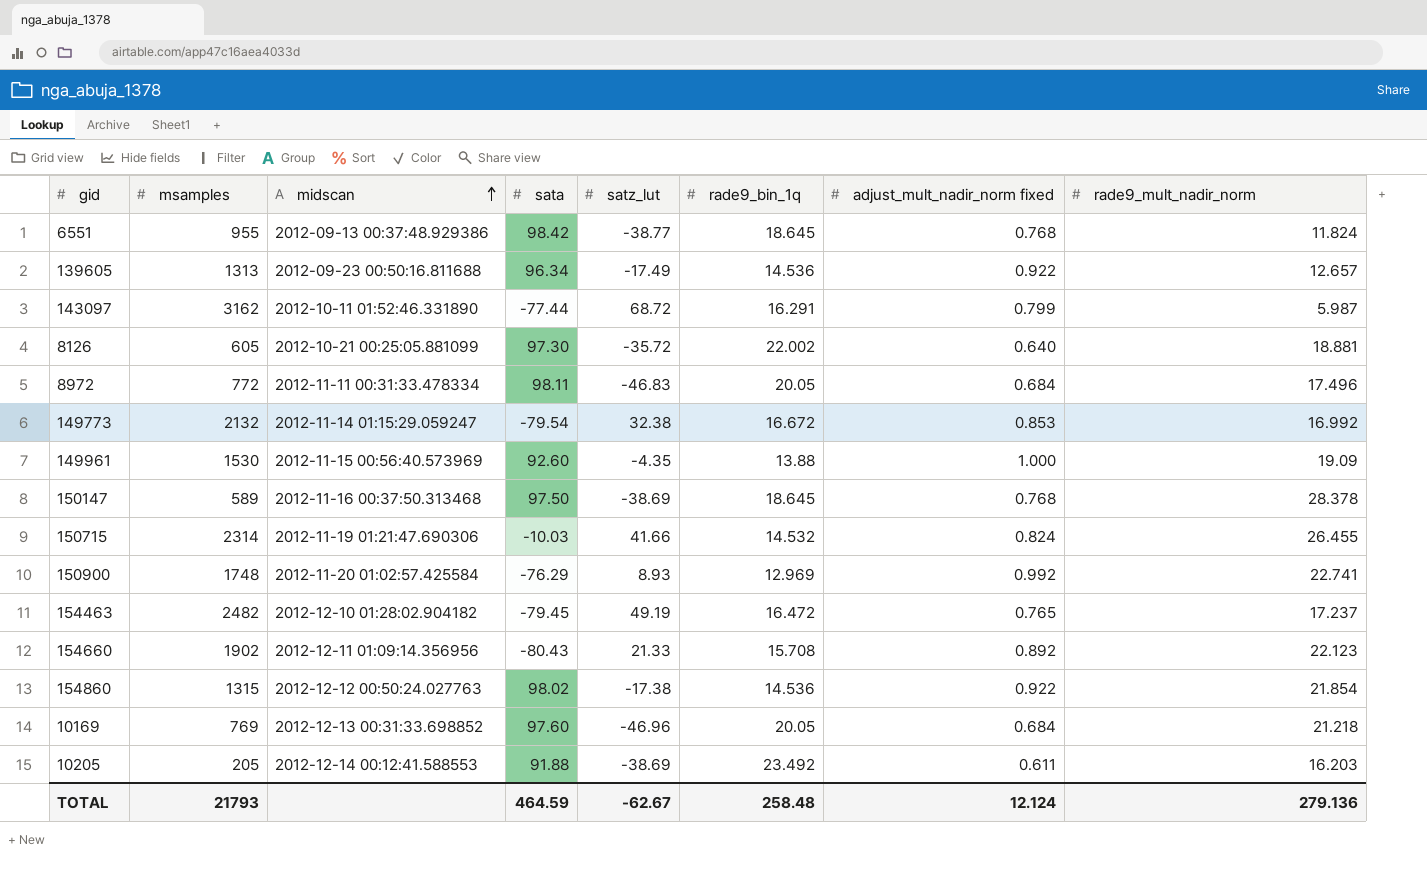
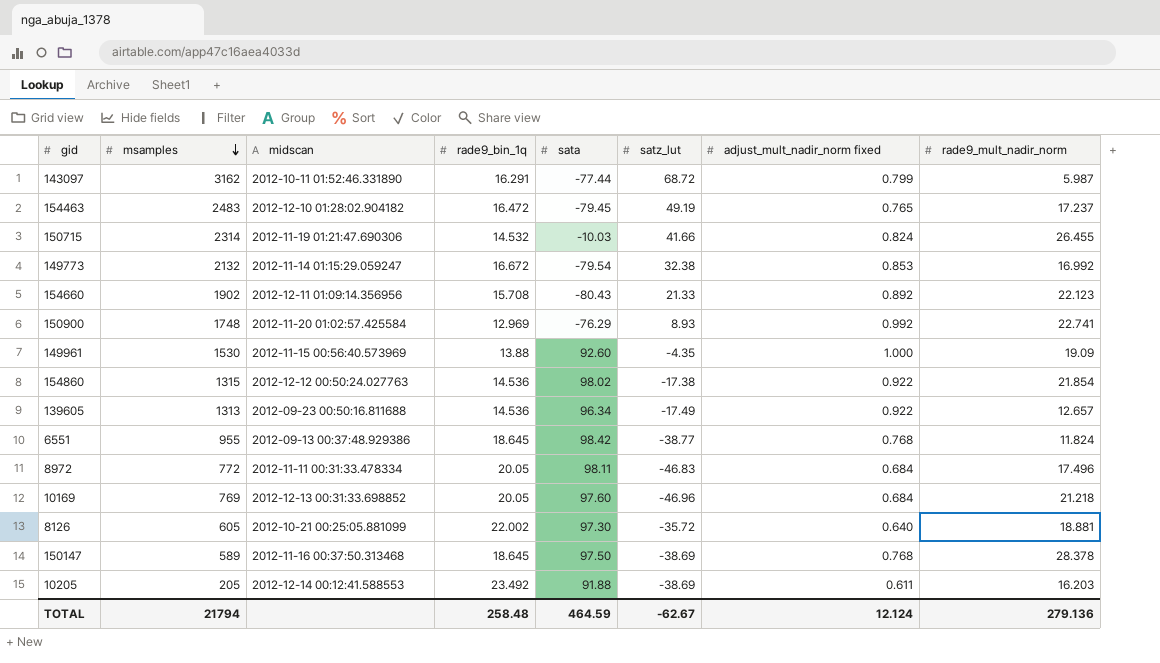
row order: midscan ascending -> msamples descending
column rade9_bin_1q | position: 6 -> 4
154463 | msamples: 2482 -> 2483
TOTAL | msamples: 21793 -> 21794

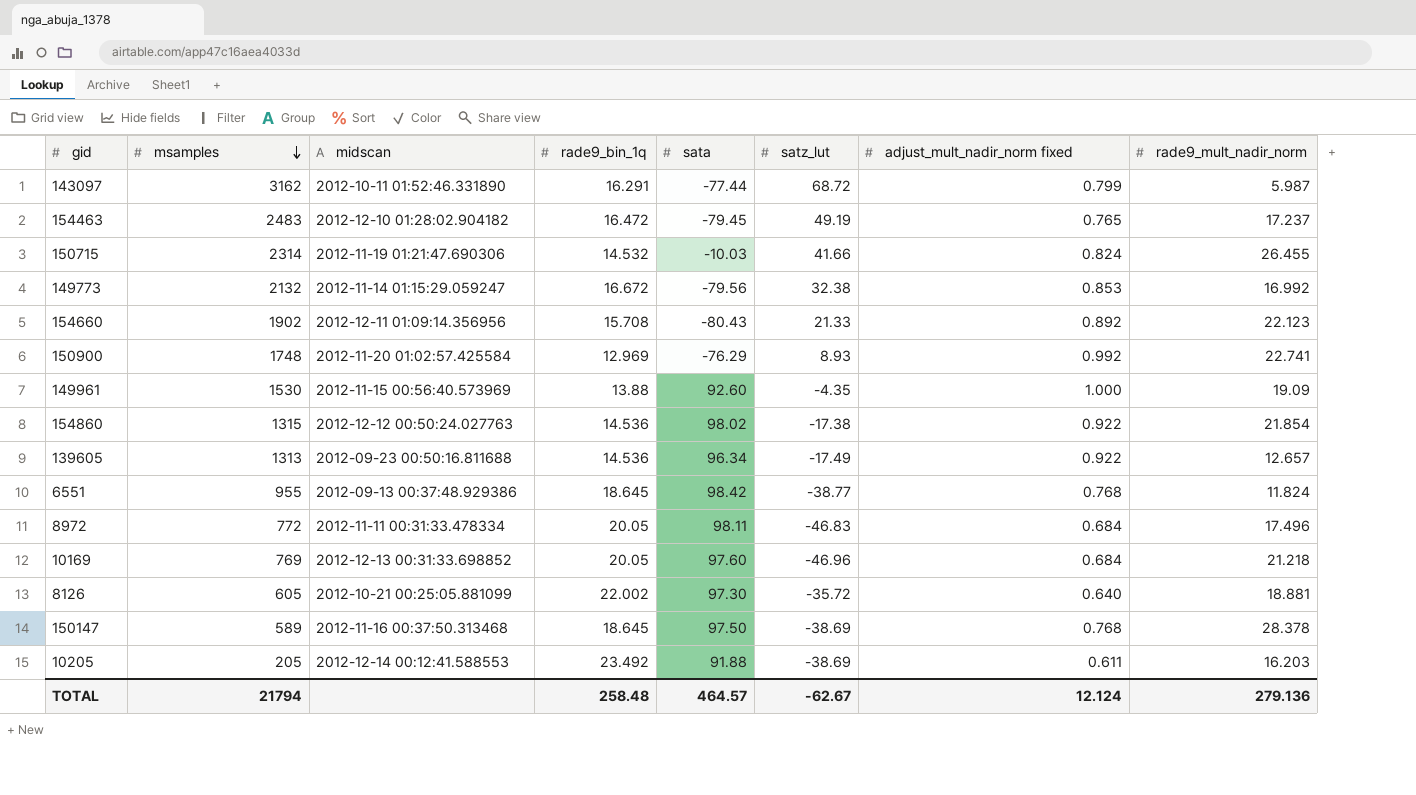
149773 | sata: -79.54 -> -79.56
TOTAL | sata: 464.59 -> 464.57

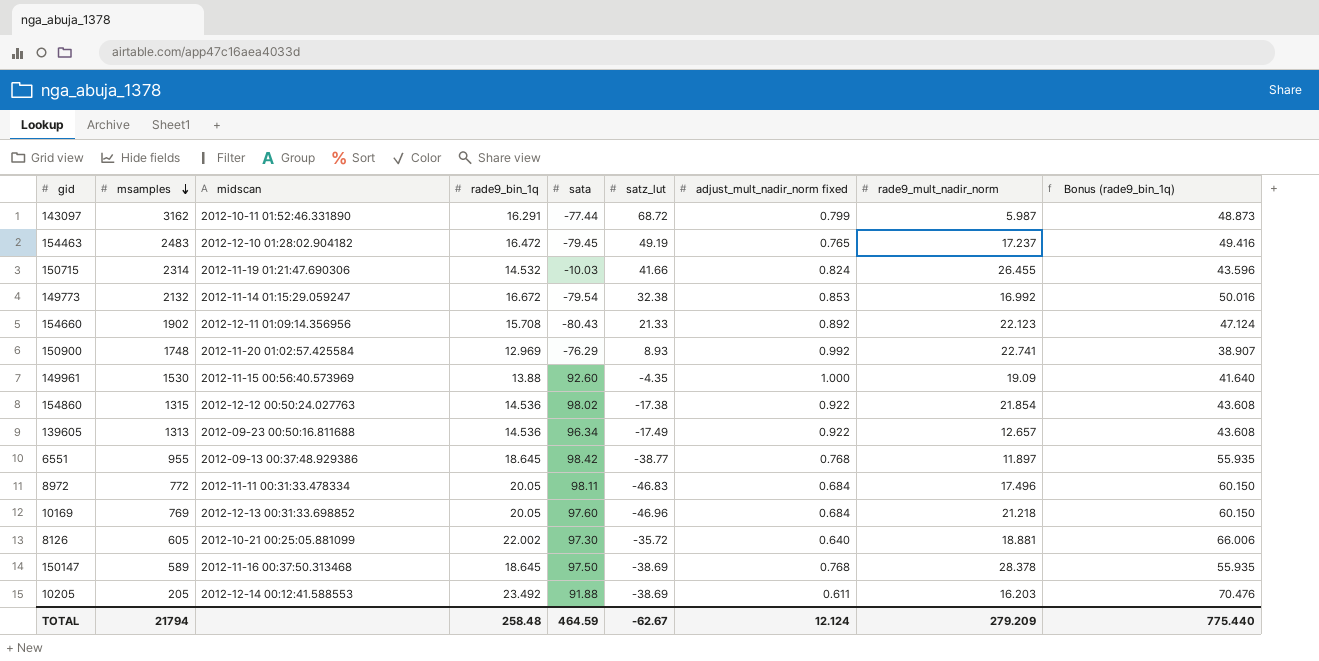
column Bonus (rade9_bin_1q) | formula: none -> [rade9_bin_1q] * 3
149773 | sata: -79.56 -> -79.54
6551 | rade9_mult_nadir_norm: 11.824 -> 11.897
TOTAL | sata: 464.57 -> 464.59
TOTAL | rade9_mult_nadir_norm: 279.136 -> 279.209

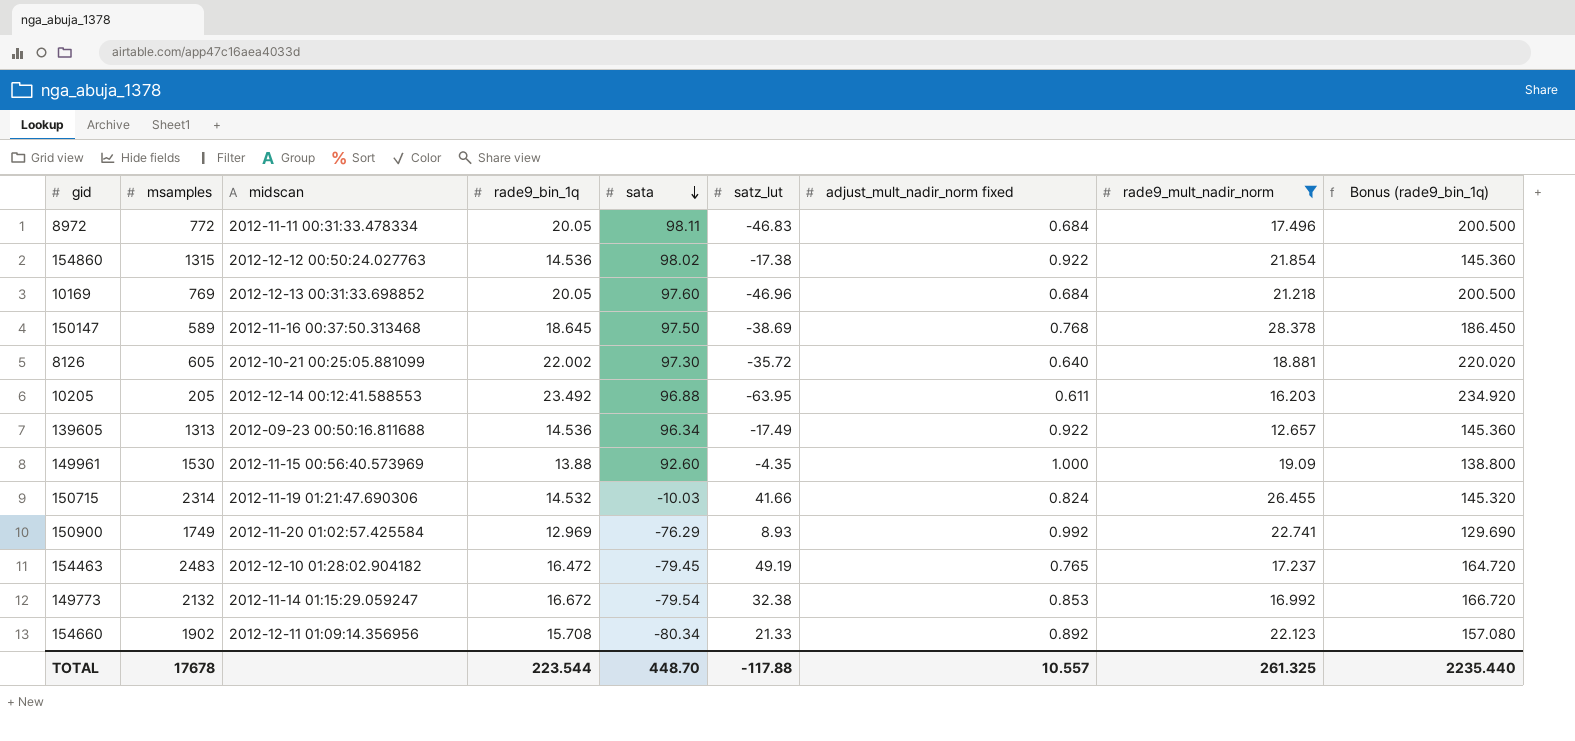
filter: none -> rade9_mult_nadir_norm >= 12.657
row order: msamples descending -> sata descending
column Bonus (rade9_bin_1q) | formula: [rade9_bin_1q] * 3 -> [rade9_bin_1q] * 10
10205 | sata: 91.88 -> 96.88
10205 | satz_lut: -38.69 -> -63.95
150900 | msamples: 1748 -> 1749
154660 | sata: -80.43 -> -80.34
TOTAL | msamples: 21794 -> 17678
TOTAL | rade9_bin_1q: 258.48 -> 223.544
TOTAL | sata: 464.59 -> 448.70
TOTAL | satz_lut: -62.67 -> -117.88
TOTAL | adjust_mult_nadir_norm fixed: 12.124 -> 10.557
TOTAL | rade9_mult_nadir_norm: 279.209 -> 261.325
TOTAL | Bonus (rade9_bin_1q): 775.440 -> 2235.440

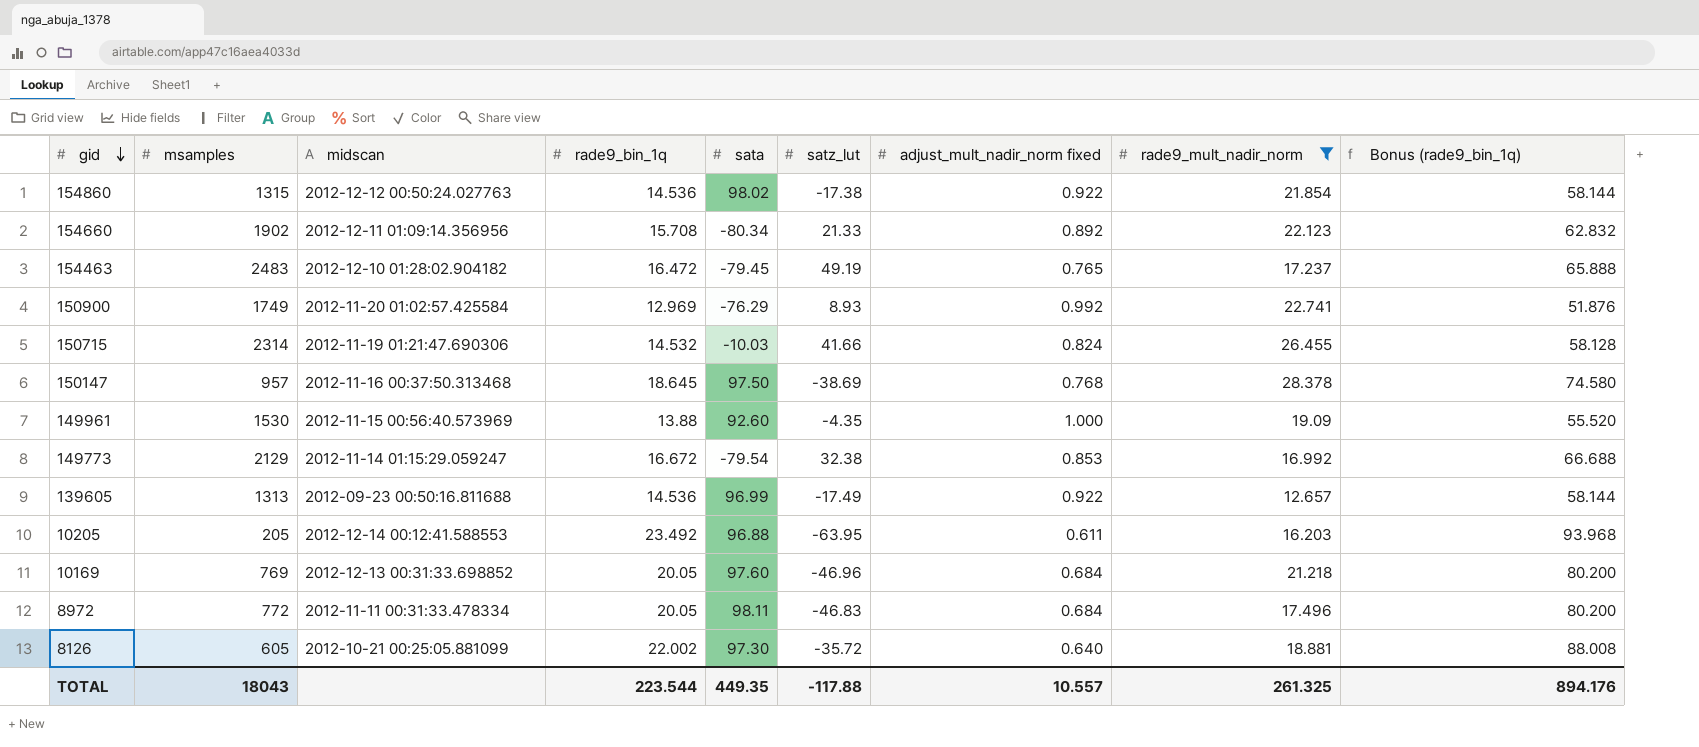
row order: sata descending -> gid descending
column Bonus (rade9_bin_1q) | formula: [rade9_bin_1q] * 10 -> [rade9_bin_1q] * 4
150147 | msamples: 589 -> 957
149773 | msamples: 2132 -> 2129
139605 | sata: 96.34 -> 96.99
TOTAL | msamples: 17678 -> 18043
TOTAL | sata: 448.70 -> 449.35
TOTAL | Bonus (rade9_bin_1q): 2235.440 -> 894.176

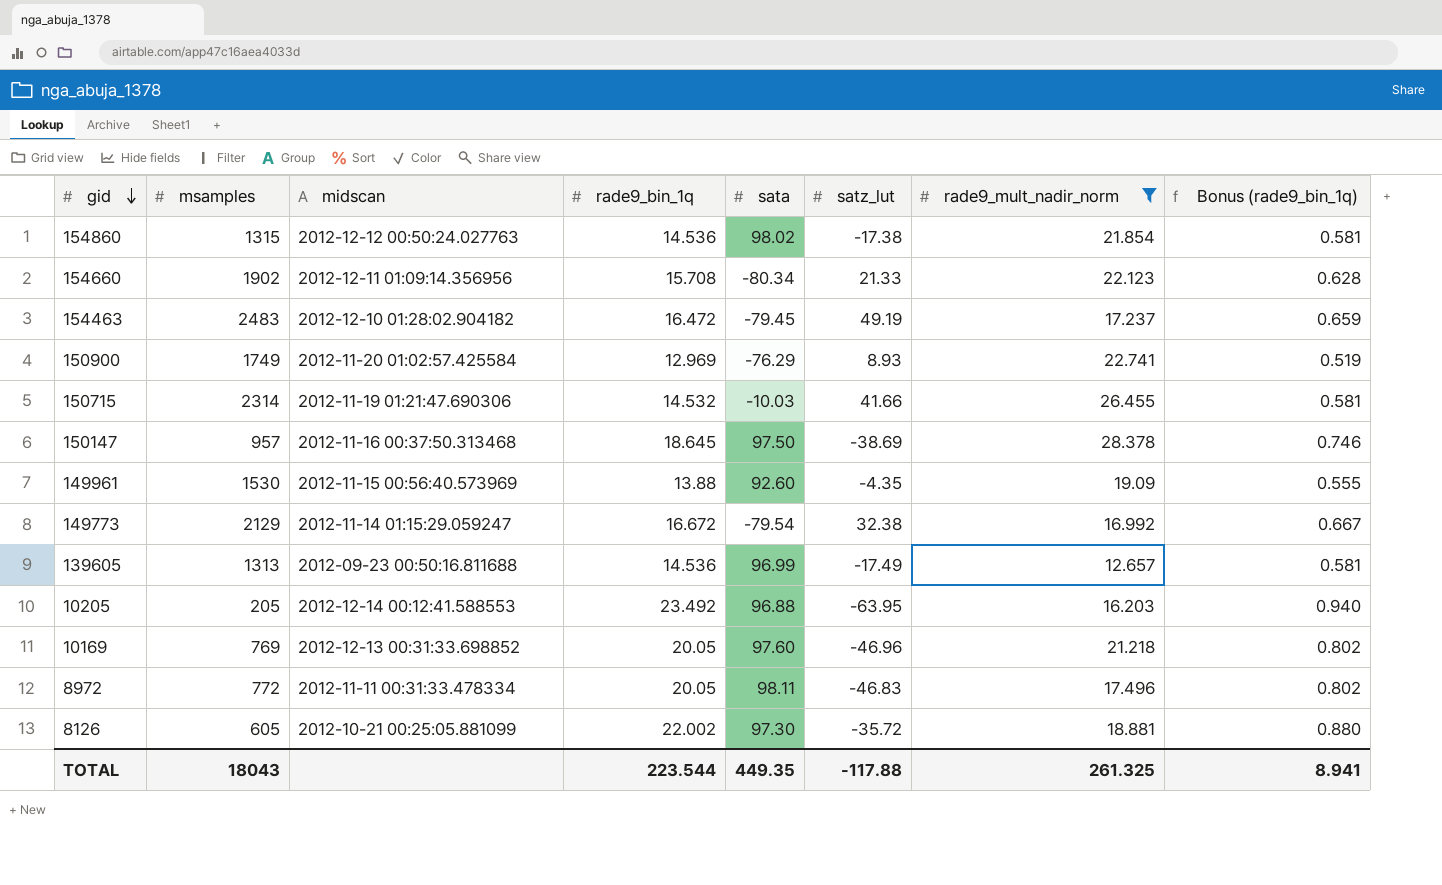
column adjust_mult_nadir_norm fixed | position: 7 -> none
column Bonus (rade9_bin_1q) | formula: [rade9_bin_1q] * 4 -> [rade9_bin_1q] * 0.04
TOTAL | Bonus (rade9_bin_1q): 894.176 -> 8.941

